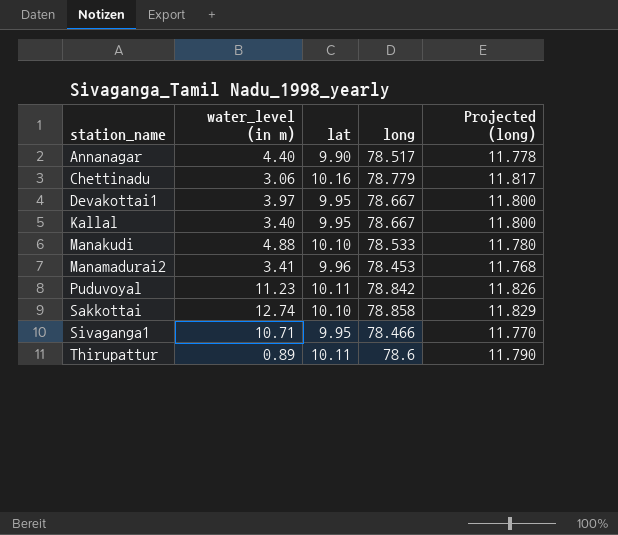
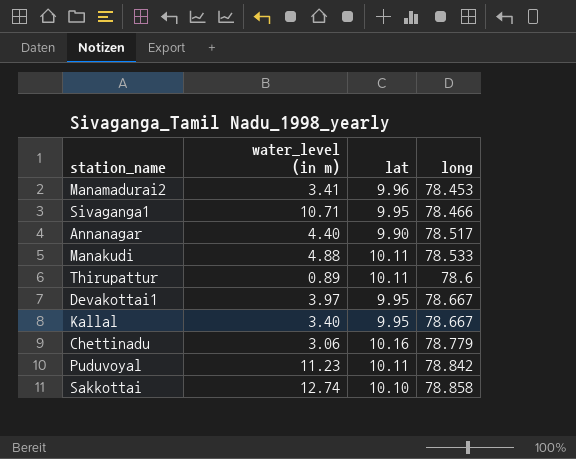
row order: station_name ascending -> long ascending
column Projected (long) | formula: [long] * 0.15 -> none
Manakudi | lat: 10.10 -> 10.11

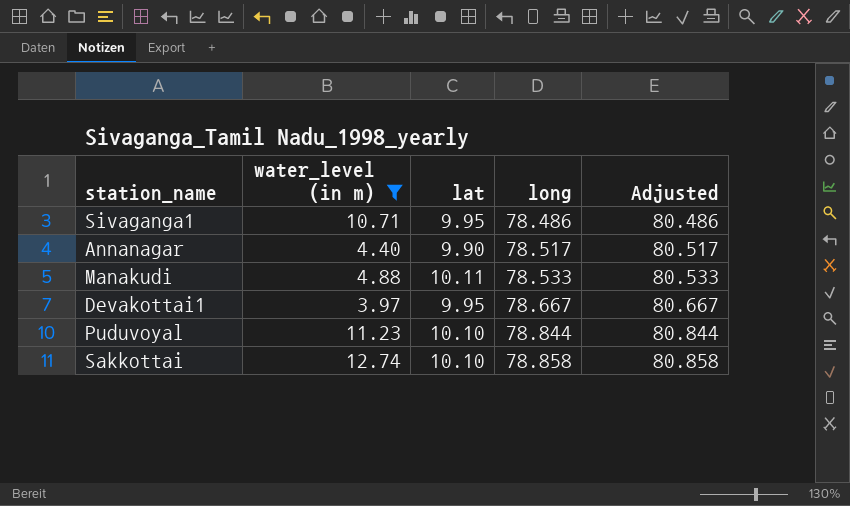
filter: none -> water_level (in m) >= 3.97
column Adjusted | formula: none -> [long] + 2
Sivaganga1 | long: 78.466 -> 78.486
Puduvoyal | lat: 10.11 -> 10.10
Puduvoyal | long: 78.842 -> 78.844

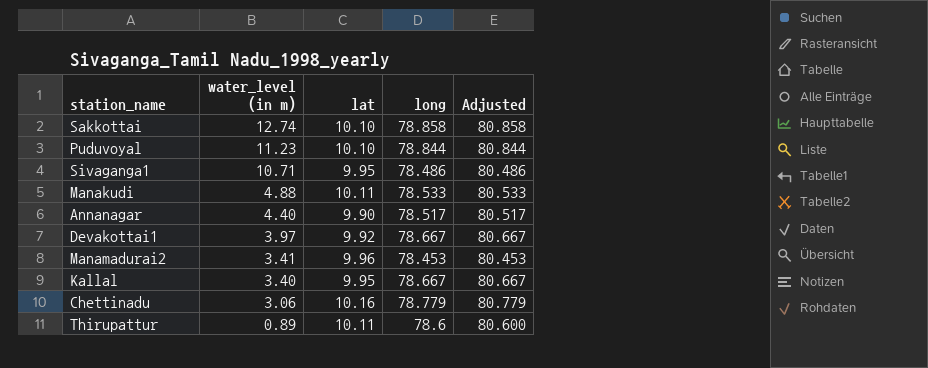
filter: water_level (in m) >= 3.97 -> none
row order: long ascending -> water_level (in m) descending
Devakottai1 | lat: 9.95 -> 9.92

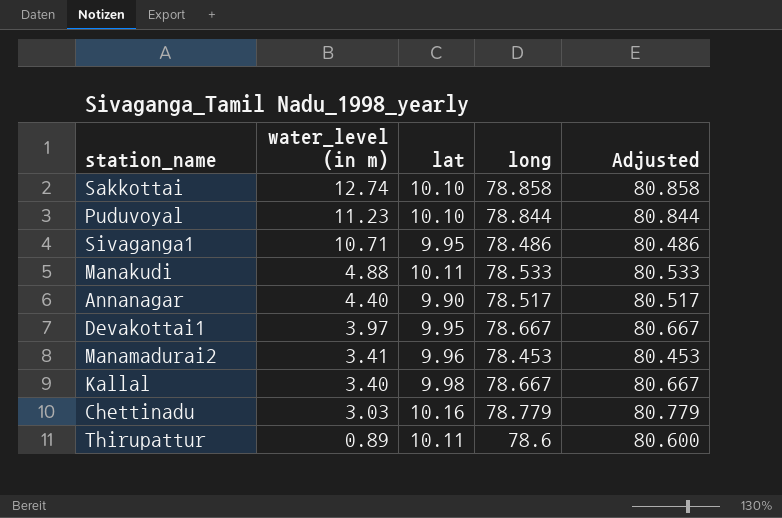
Devakottai1 | lat: 9.92 -> 9.95
Kallal | lat: 9.95 -> 9.98
Chettinadu | water_level (in m): 3.06 -> 3.03

